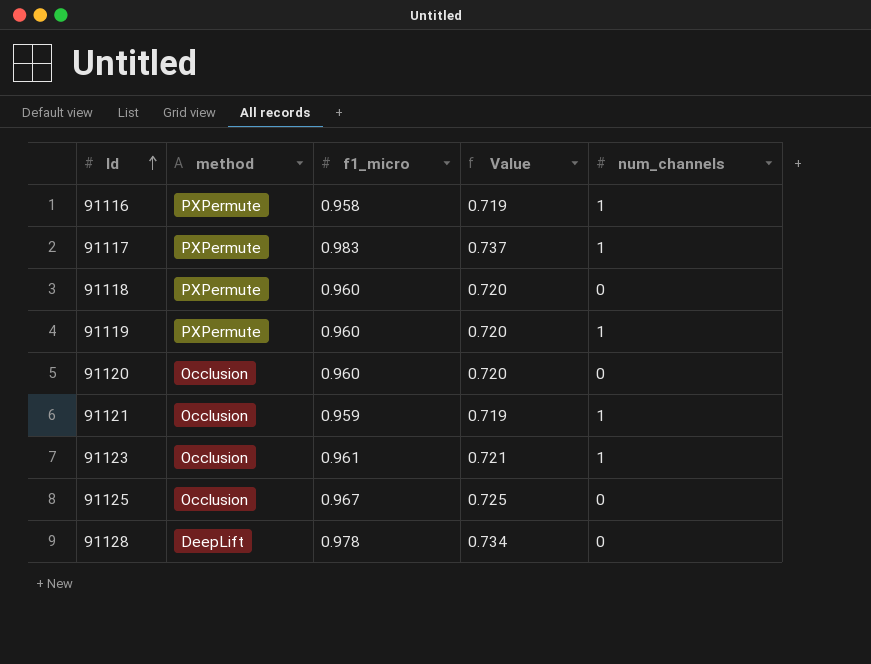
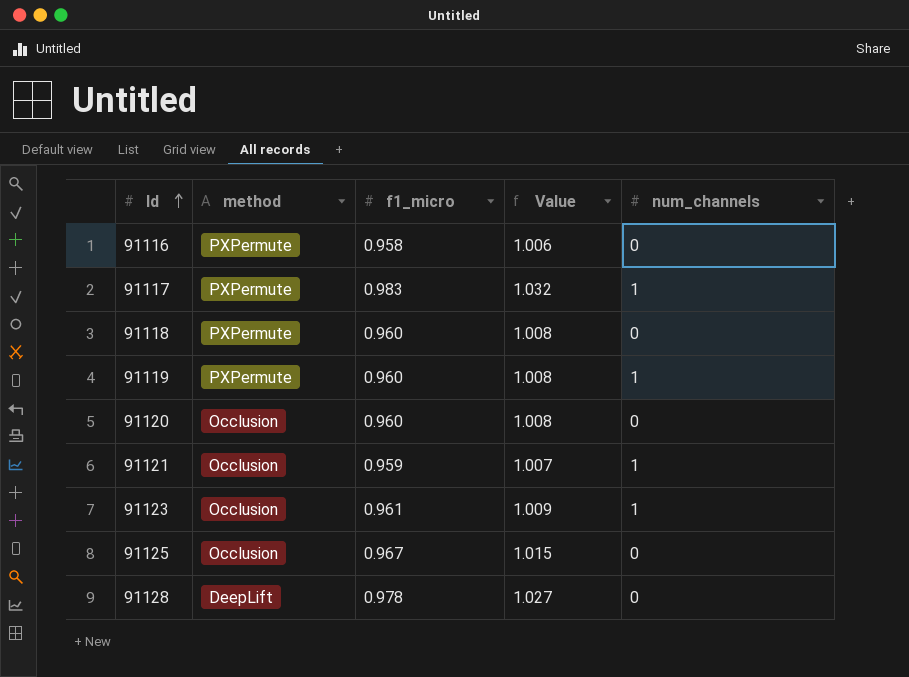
column Value | formula: [f1_micro] * 0.75 -> [f1_micro] * 1.05
91116 | num_channels: 1 -> 0

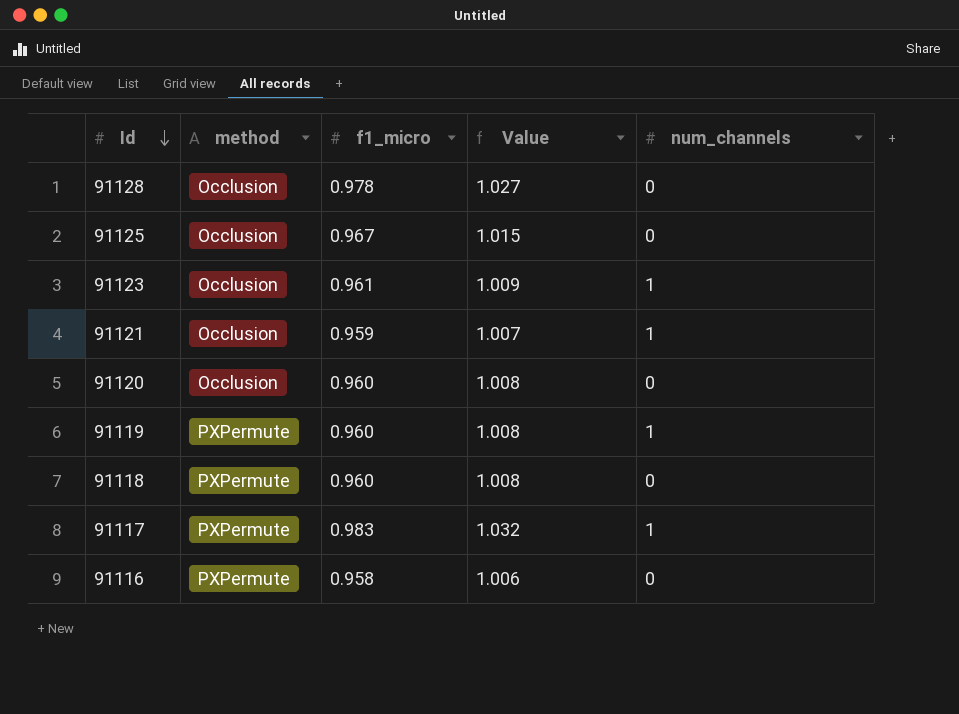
row order: Id ascending -> Id descending
91128 | method: DeepLift -> Occlusion

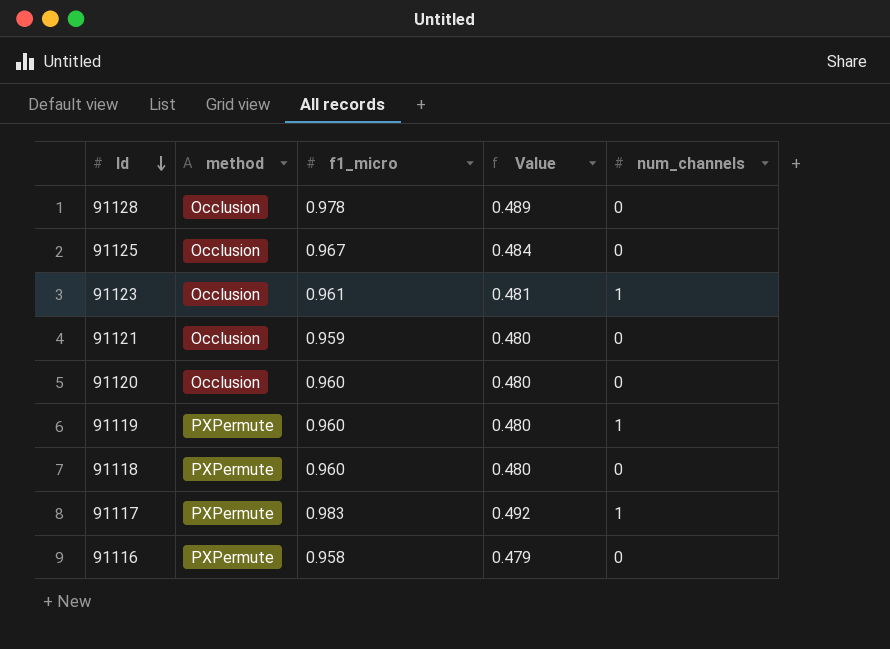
column Value | formula: [f1_micro] * 1.05 -> [f1_micro] * 0.5
91121 | num_channels: 1 -> 0

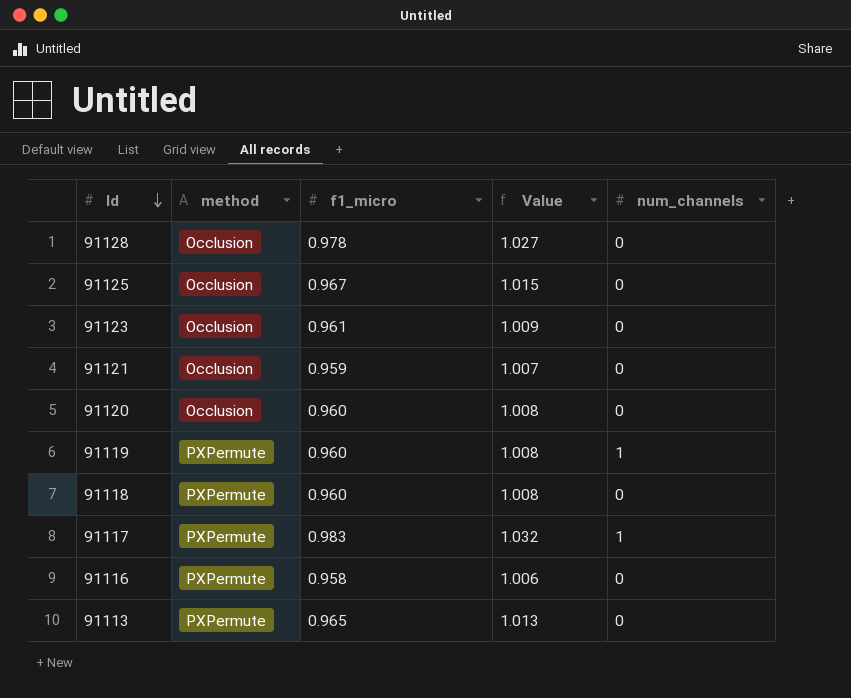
column Value | formula: [f1_micro] * 0.5 -> [f1_micro] * 1.05
91123 | num_channels: 1 -> 0
row 91113: none -> PXPermute | 0.965 | 1.013 | 0

